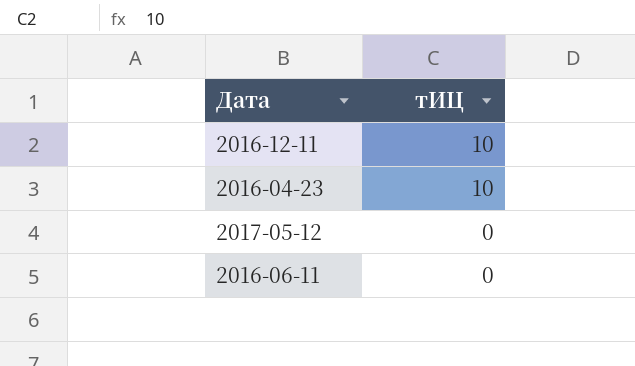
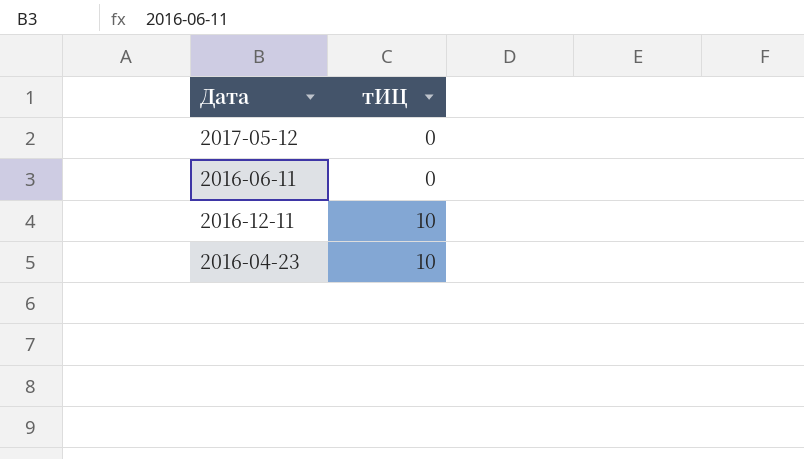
row order: тИЦ descending -> тИЦ ascending

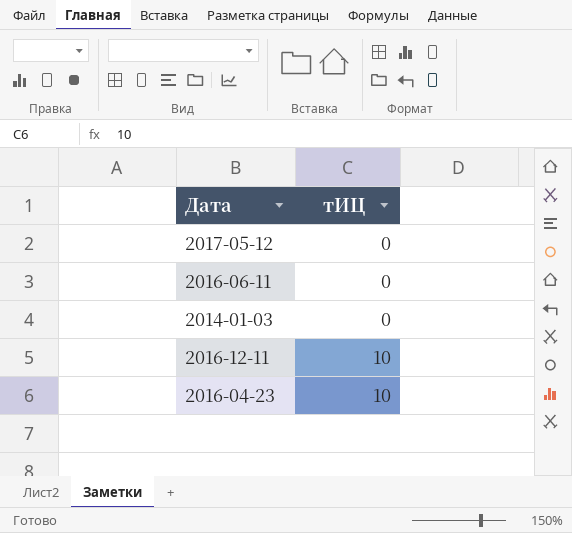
row 2014-01-03: none -> 0

